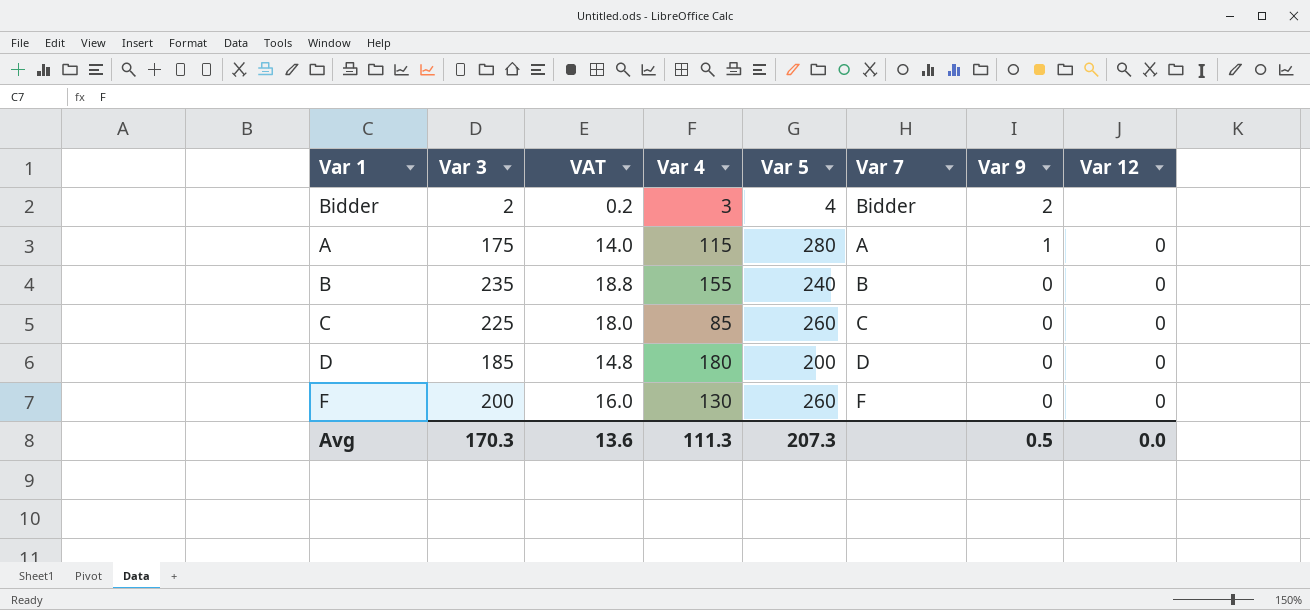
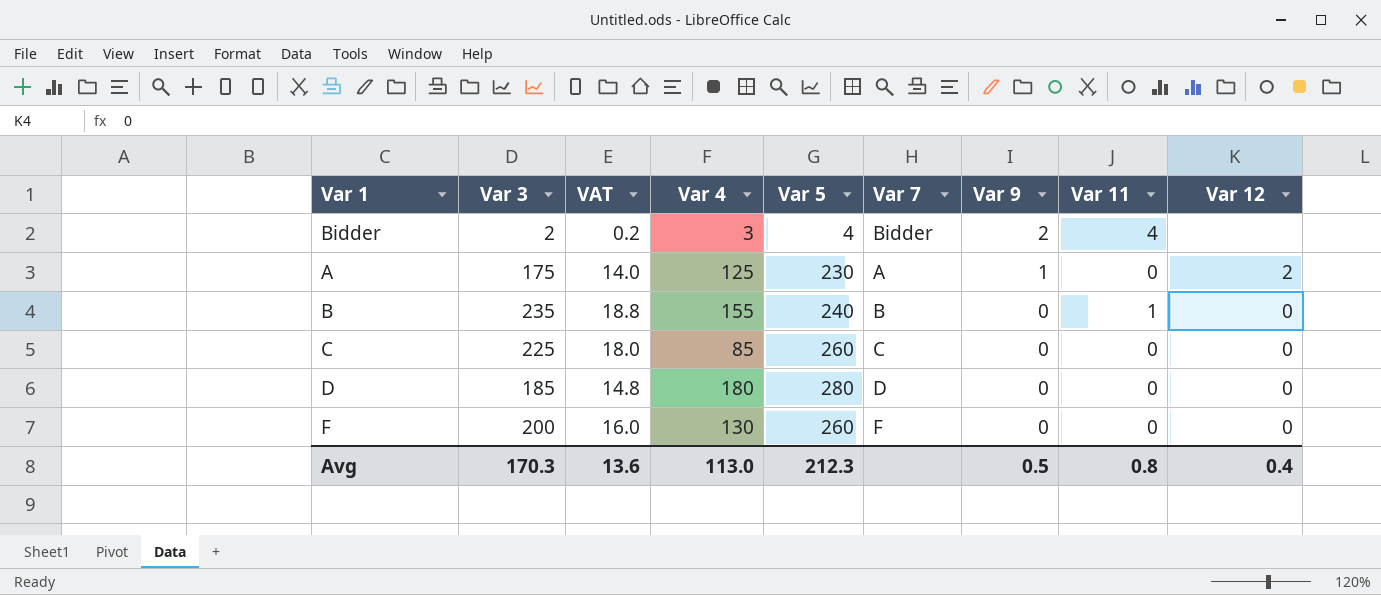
column Var 11 | position: none -> 8
A | Var 4: 115 -> 125
A | Var 5: 280 -> 230
A | Var 12: 0 -> 2
D | Var 5: 200 -> 280
Avg | Var 4: 111.3 -> 113.0
Avg | Var 5: 207.3 -> 212.3
Avg | Var 12: 0.0 -> 0.4

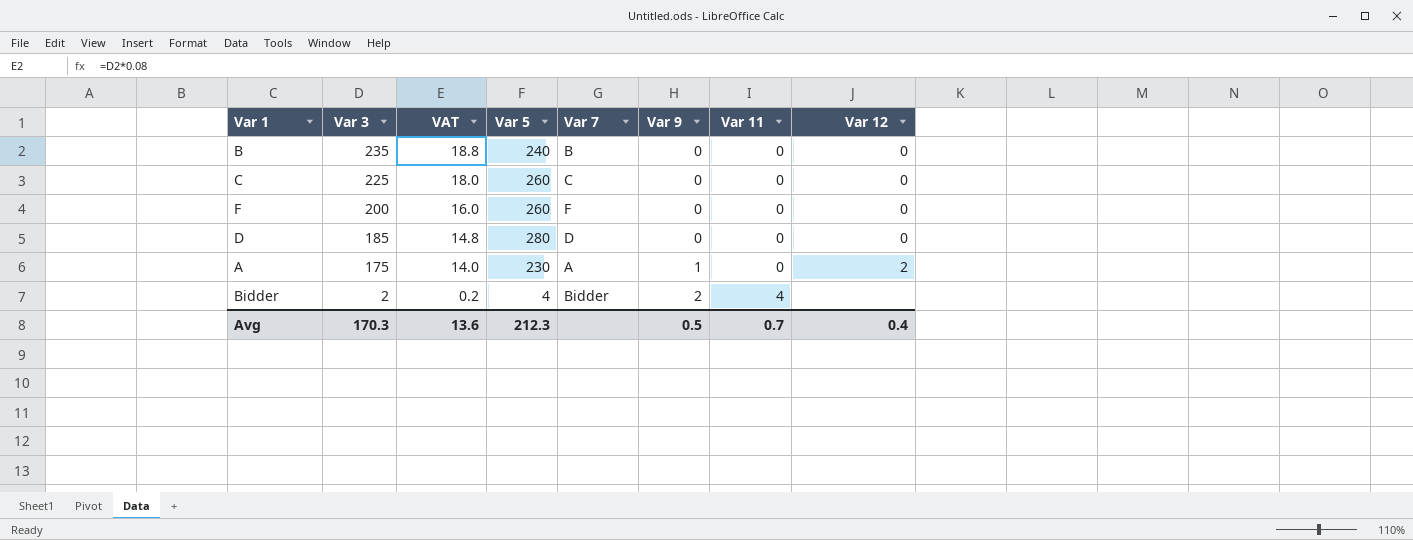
row order: Var 9 descending -> Var 3 descending
column Var 4 | position: 4 -> none
B | Var 11: 1 -> 0
Avg | Var 11: 0.8 -> 0.7

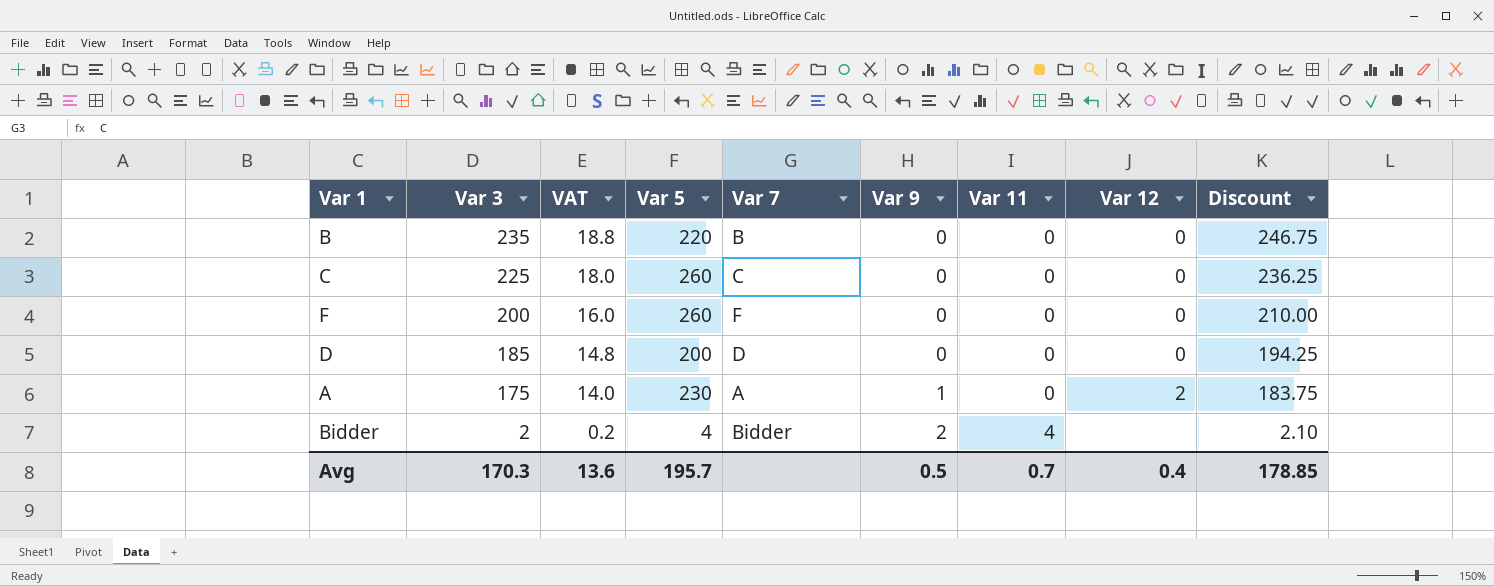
column Discount | formula: none -> [Var 3] * 1.05
B | Var 5: 240 -> 220
D | Var 5: 280 -> 200
Avg | Var 5: 212.3 -> 195.7

